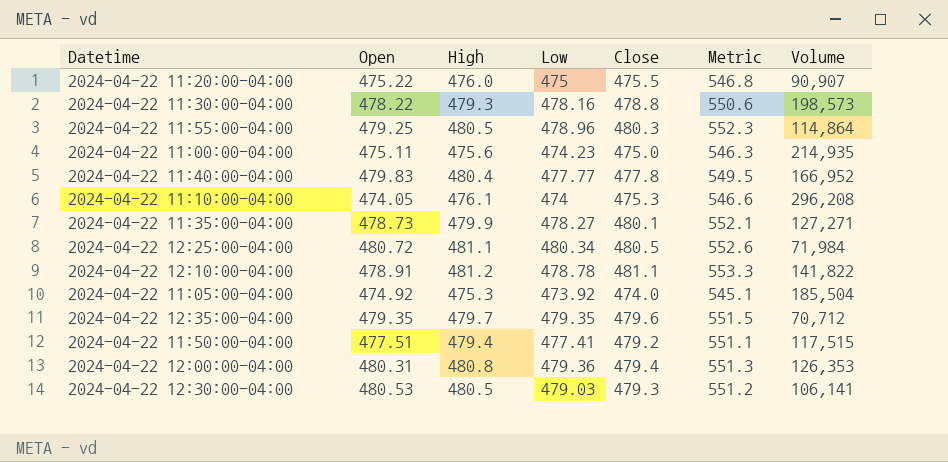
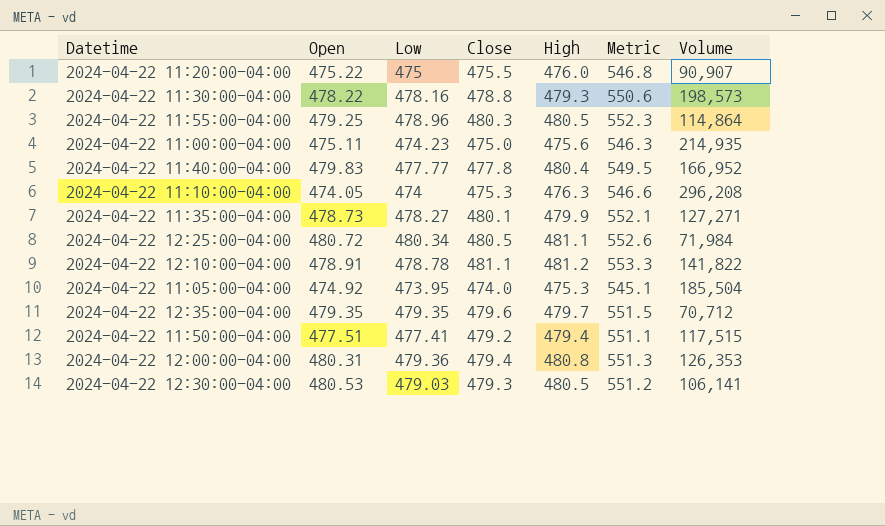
column High | position: 3 -> 5
2024-04-22 11:10:00-04:00 | High: 476.1 -> 476.3
2024-04-22 11:05:00-04:00 | Low: 473.92 -> 473.95

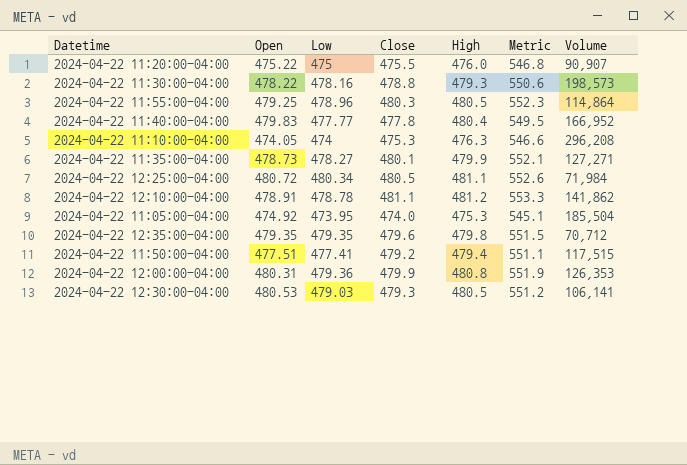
row 2024-04-22 11:00:00-04:00: 475.11 | 474.23 | 475.0 | 475.6 | 546.3 | 214,935 -> none
2024-04-22 12:10:00-04:00 | Volume: 141,822 -> 141,862
2024-04-22 12:35:00-04:00 | High: 479.7 -> 479.8
2024-04-22 12:00:00-04:00 | Close: 479.4 -> 479.9
2024-04-22 12:00:00-04:00 | Metric: 551.3 -> 551.9

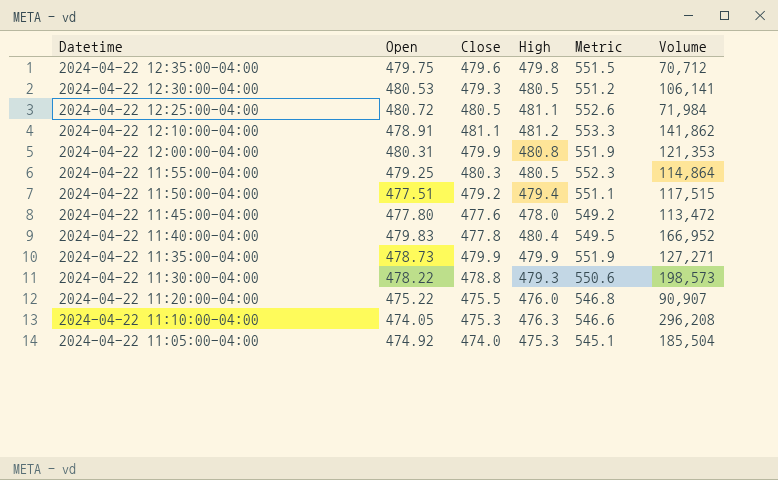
row order: none -> Datetime descending
column Low | position: 3 -> none
2024-04-22 12:35:00-04:00 | Open: 479.35 -> 479.75
2024-04-22 12:00:00-04:00 | Volume: 126,353 -> 121,353
row 2024-04-22 11:45:00-04:00: none -> 477.80 | 477.6 | 478.0 | 549.2 | 113,472
2024-04-22 11:35:00-04:00 | Close: 480.1 -> 479.9
2024-04-22 11:35:00-04:00 | Metric: 552.1 -> 551.9

